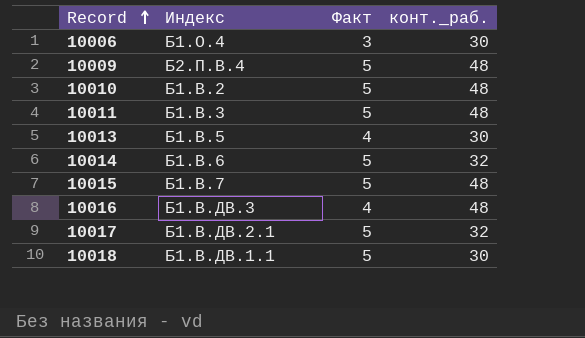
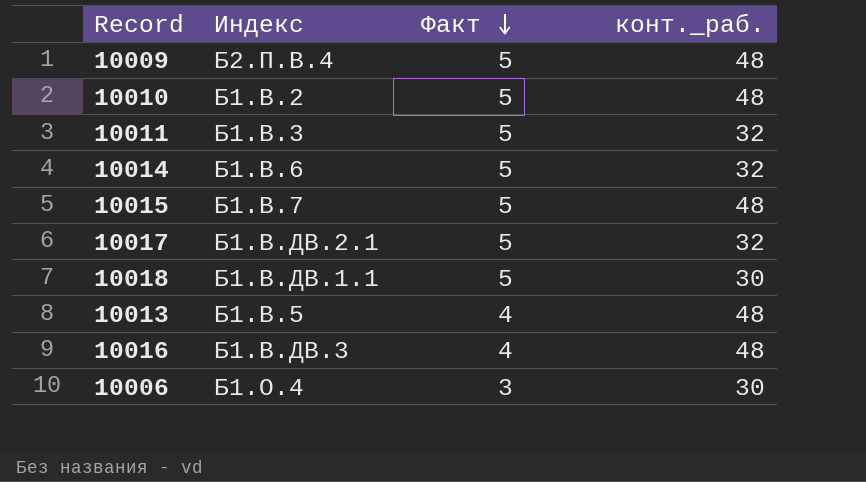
row order: Record ascending -> Факт descending
10011 | конт._раб.: 48 -> 32
10013 | конт._раб.: 30 -> 48

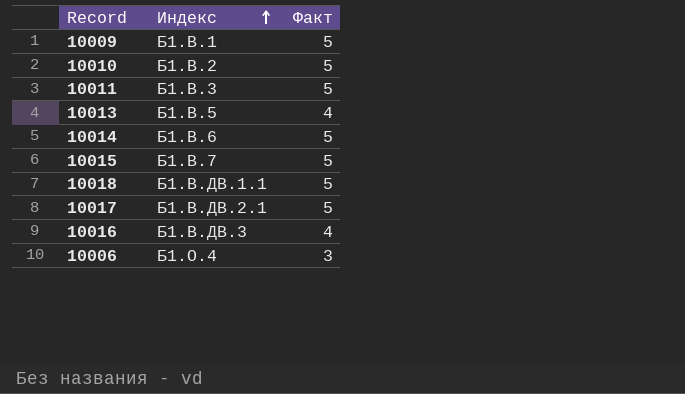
row order: Факт descending -> Индекс ascending
column конт._раб. | position: 4 -> none
10009 | Индекс: Б2.П.В.4 -> Б1.В.1

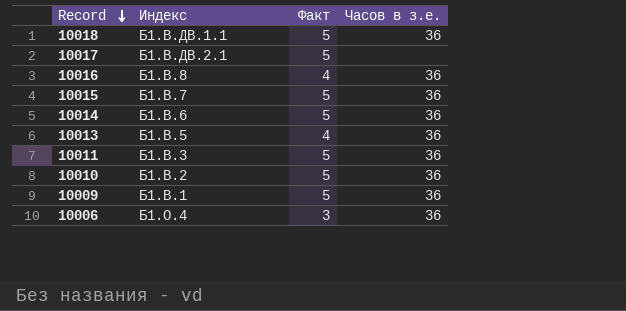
row order: Индекс ascending -> Record descending
column Часов в з.е. | position: none -> 4
10016 | Индекс: Б1.В.ДВ.3 -> Б1.В.8

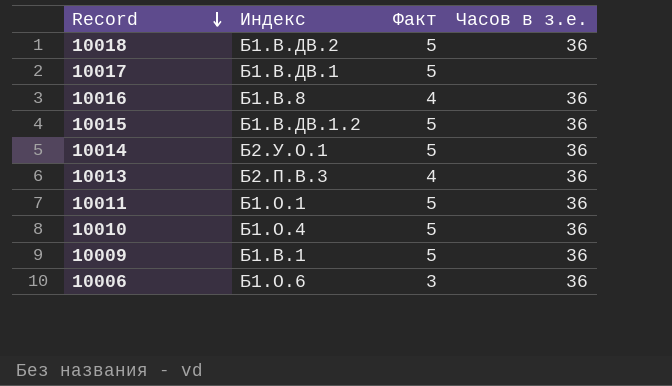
10018 | Индекс: Б1.В.ДВ.1.1 -> Б1.В.ДВ.2
10017 | Индекс: Б1.В.ДВ.2.1 -> Б1.В.ДВ.1
10015 | Индекс: Б1.В.7 -> Б1.В.ДВ.1.2
10014 | Индекс: Б1.В.6 -> Б2.У.О.1
10013 | Индекс: Б1.В.5 -> Б2.П.В.3
10011 | Индекс: Б1.В.3 -> Б1.О.1
10010 | Индекс: Б1.В.2 -> Б1.О.4
10006 | Индекс: Б1.О.4 -> Б1.О.6

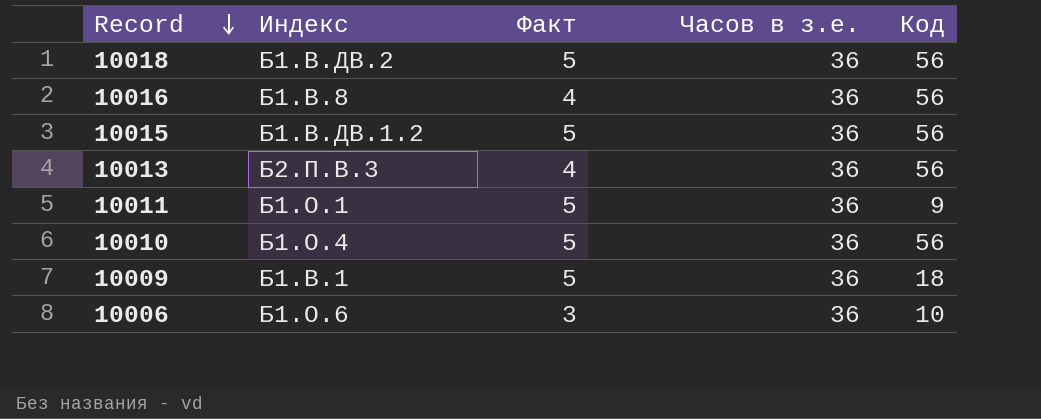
column Код | position: none -> 5
row 10017: Б1.В.ДВ.1 | 5 | none -> none
row 10014: Б2.У.О.1 | 5 | 36 -> none

